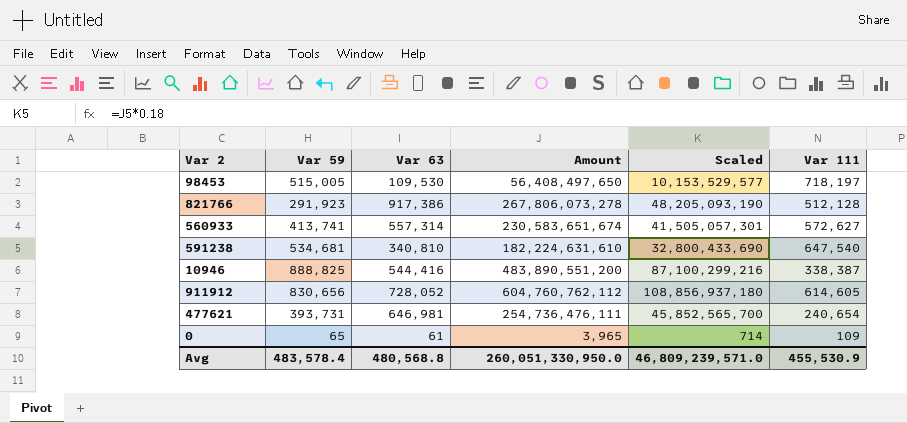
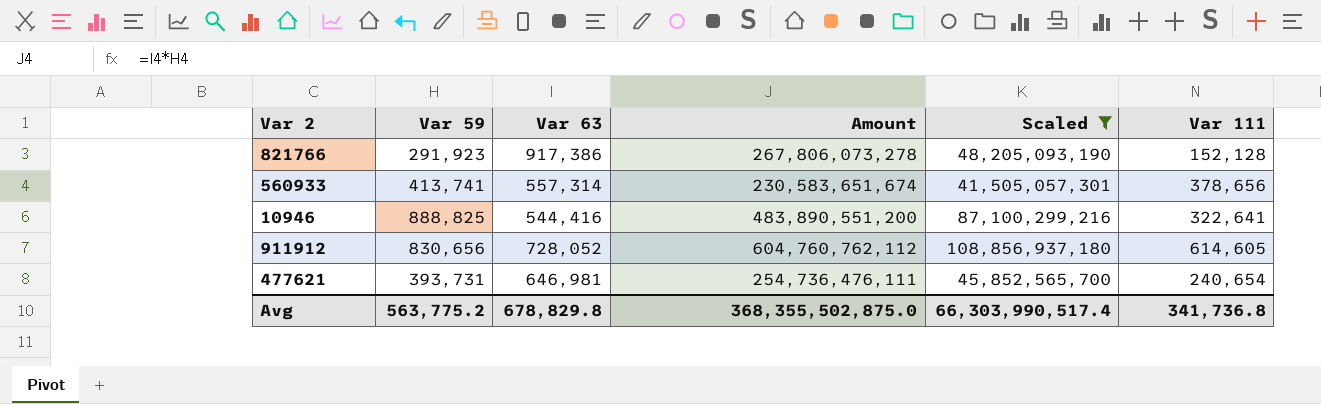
filter: none -> Scaled >= 41,505,057,301
821766 | Var 111: 512,128 -> 152,128
560933 | Var 111: 572,627 -> 378,656
10946 | Var 111: 338,387 -> 322,641
Avg | Var 59: 483,578.4 -> 563,775.2
Avg | Var 63: 480,568.8 -> 678,829.8
Avg | Amount: 260,051,330,950.0 -> 368,355,502,875.0
Avg | Scaled: 46,809,239,571.0 -> 66,303,990,517.4
Avg | Var 111: 455,530.9 -> 341,736.8

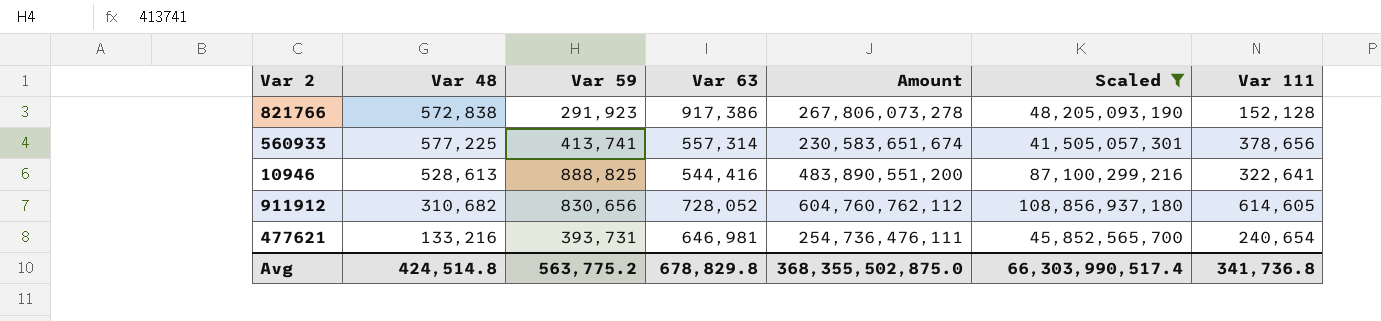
column Var 48 | position: none -> 2

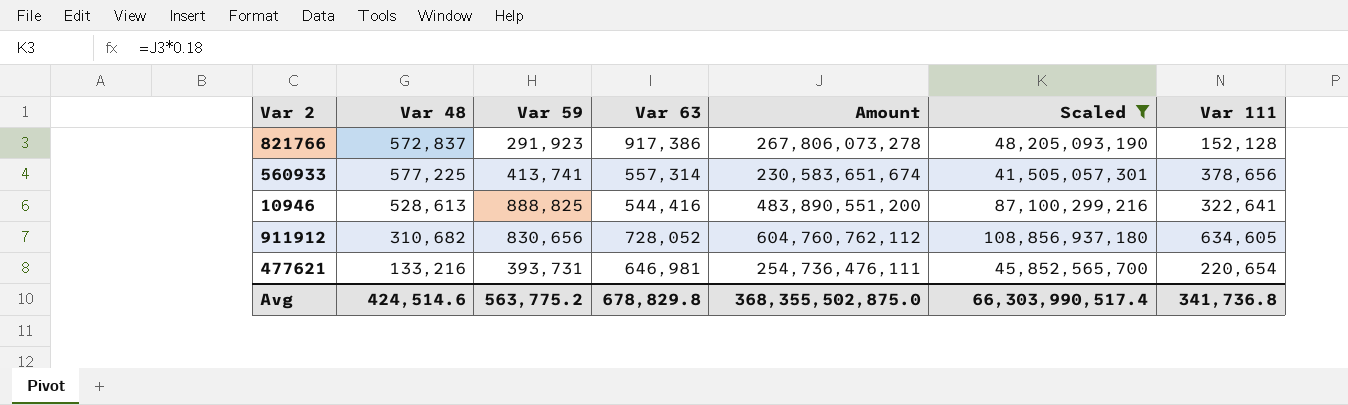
821766 | Var 48: 572,838 -> 572,837
911912 | Var 111: 614,605 -> 634,605
477621 | Var 111: 240,654 -> 220,654
Avg | Var 48: 424,514.8 -> 424,514.6

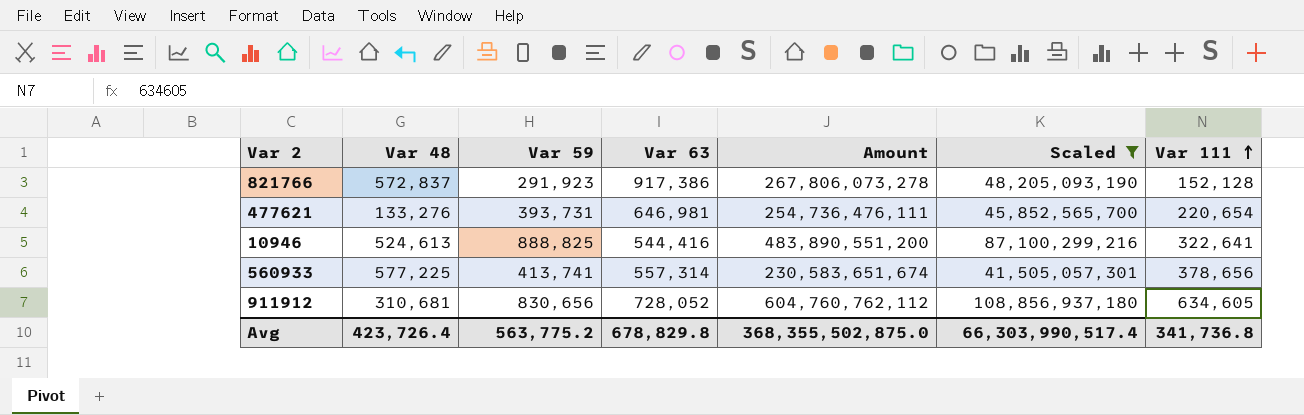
row order: none -> Var 111 ascending
477621 | Var 48: 133,216 -> 133,276
10946 | Var 48: 528,613 -> 524,613
911912 | Var 48: 310,682 -> 310,681
Avg | Var 48: 424,514.6 -> 423,726.4

